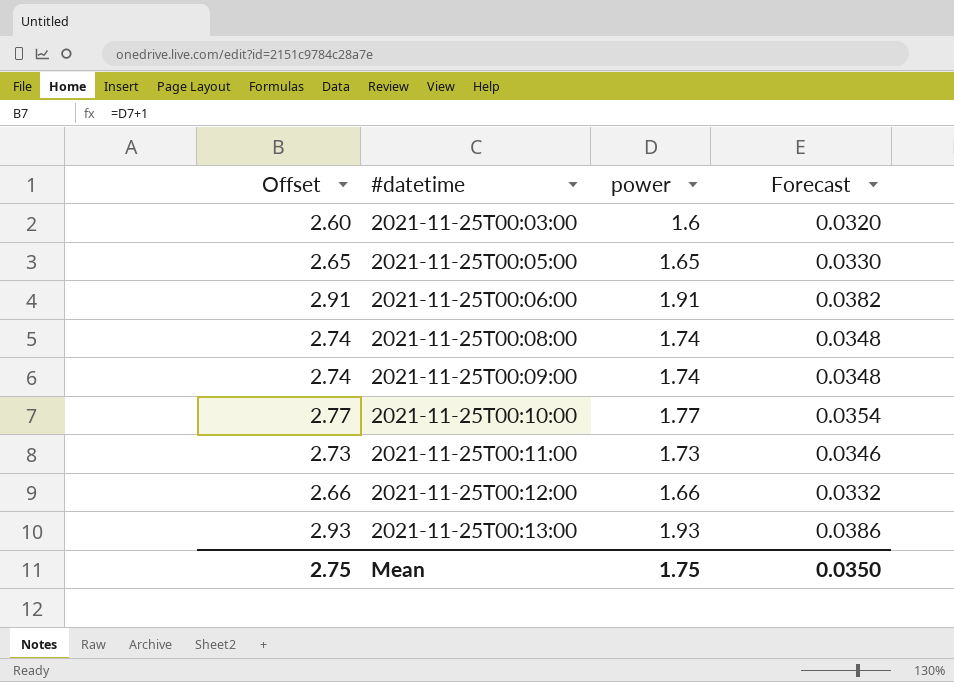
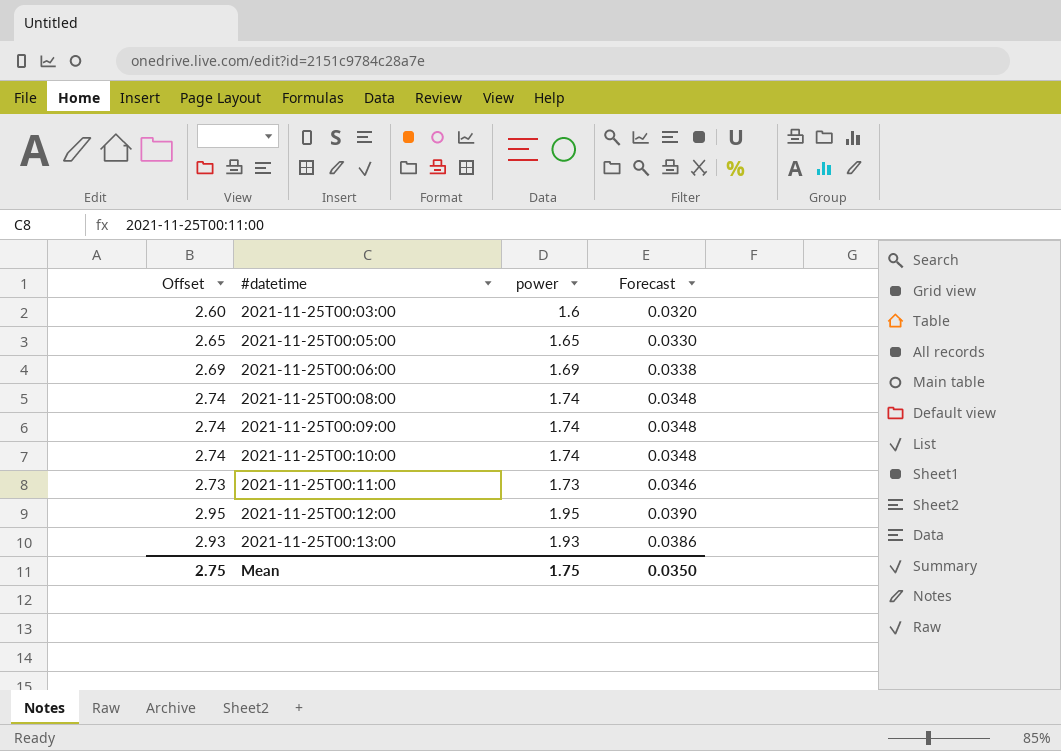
2021-11-25T00:06:00 | Offset: 2.91 -> 2.69
2021-11-25T00:06:00 | power: 1.91 -> 1.69
2021-11-25T00:06:00 | Forecast: 0.0382 -> 0.0338
2021-11-25T00:10:00 | Offset: 2.77 -> 2.74
2021-11-25T00:10:00 | power: 1.77 -> 1.74
2021-11-25T00:10:00 | Forecast: 0.0354 -> 0.0348
2021-11-25T00:12:00 | Offset: 2.66 -> 2.95
2021-11-25T00:12:00 | power: 1.66 -> 1.95
2021-11-25T00:12:00 | Forecast: 0.0332 -> 0.0390

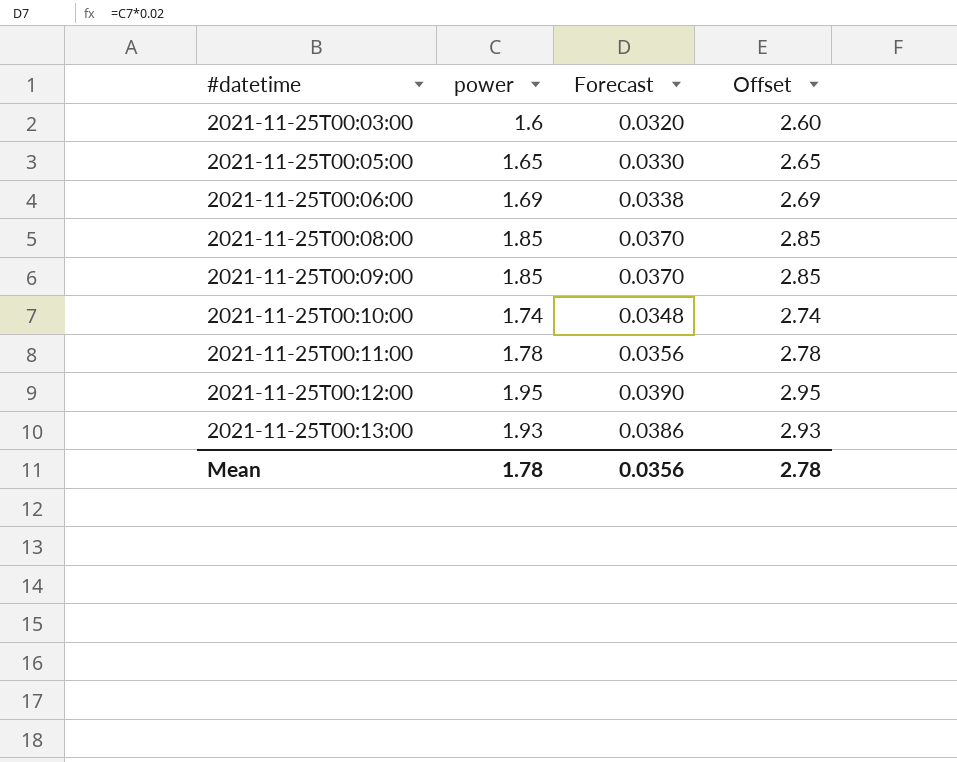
column Offset | position: 1 -> 4
2021-11-25T00:08:00 | power: 1.74 -> 1.85
2021-11-25T00:08:00 | Forecast: 0.0348 -> 0.0370
2021-11-25T00:08:00 | Offset: 2.74 -> 2.85
2021-11-25T00:09:00 | power: 1.74 -> 1.85
2021-11-25T00:09:00 | Forecast: 0.0348 -> 0.0370
2021-11-25T00:09:00 | Offset: 2.74 -> 2.85
2021-11-25T00:11:00 | power: 1.73 -> 1.78
2021-11-25T00:11:00 | Forecast: 0.0346 -> 0.0356
2021-11-25T00:11:00 | Offset: 2.73 -> 2.78
Mean | power: 1.75 -> 1.78
Mean | Forecast: 0.0350 -> 0.0356
Mean | Offset: 2.75 -> 2.78

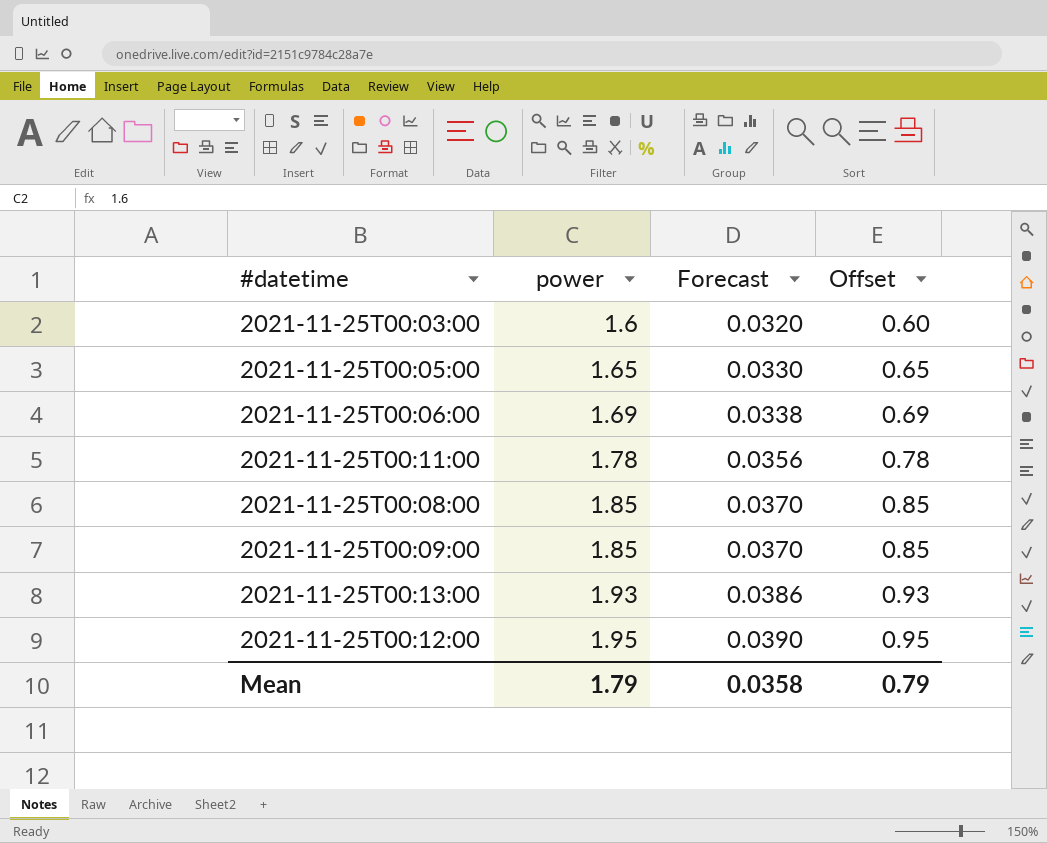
row order: #datetime ascending -> power ascending
column Offset | formula: [power] + 1 -> [power] - 1
row 2021-11-25T00:10:00: 1.74 | 0.0348 | 2.74 -> none
Mean | power: 1.78 -> 1.79
Mean | Forecast: 0.0356 -> 0.0358
Mean | Offset: 2.78 -> 0.79

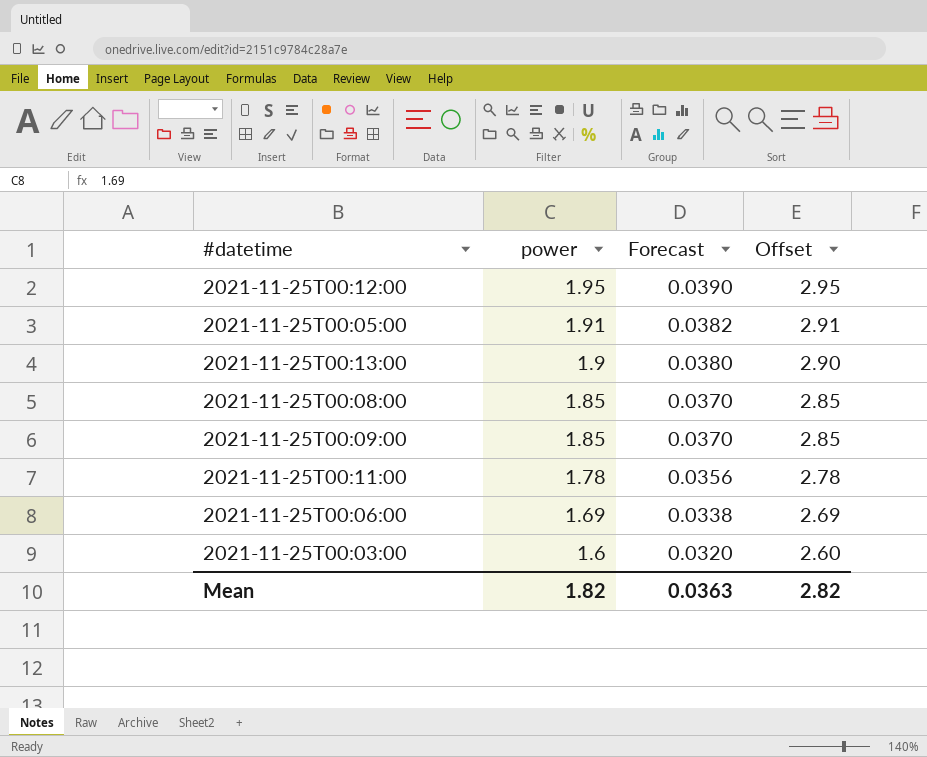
row order: power ascending -> power descending
column Offset | formula: [power] - 1 -> [power] + 1
2021-11-25T00:05:00 | power: 1.65 -> 1.91
2021-11-25T00:05:00 | Forecast: 0.0330 -> 0.0382
2021-11-25T00:13:00 | power: 1.93 -> 1.9
2021-11-25T00:13:00 | Forecast: 0.0386 -> 0.0380
Mean | power: 1.79 -> 1.82
Mean | Forecast: 0.0358 -> 0.0363
Mean | Offset: 0.79 -> 2.82

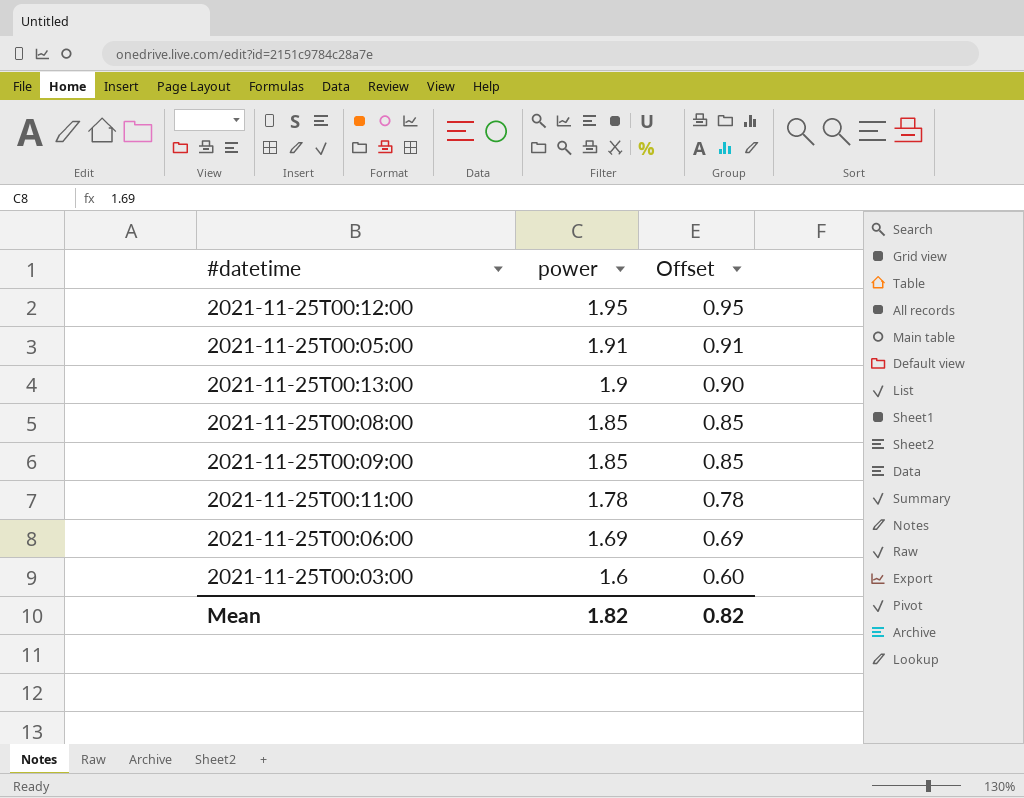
column Forecast | formula: [power] * 0.02 -> none
column Offset | formula: [power] + 1 -> [power] - 1
Mean | Offset: 2.82 -> 0.82

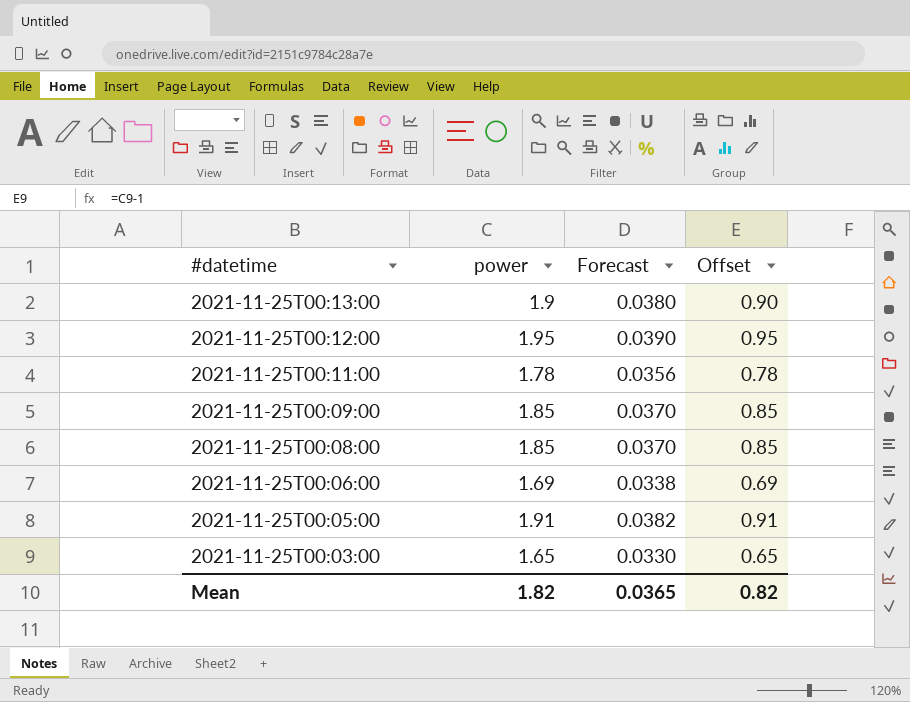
row order: power descending -> #datetime descending
column Forecast | formula: none -> [power] * 0.02
2021-11-25T00:03:00 | power: 1.6 -> 1.65
2021-11-25T00:03:00 | Offset: 0.60 -> 0.65

